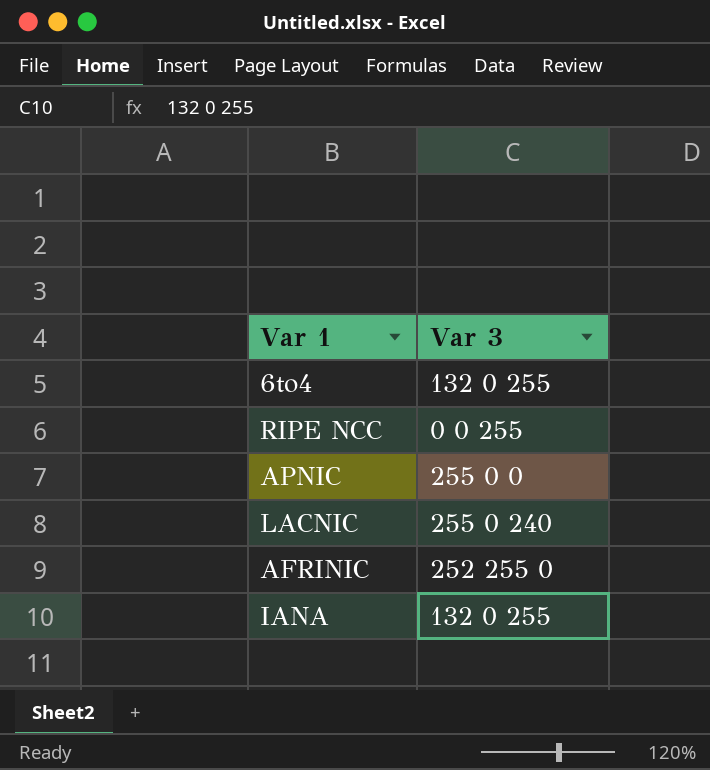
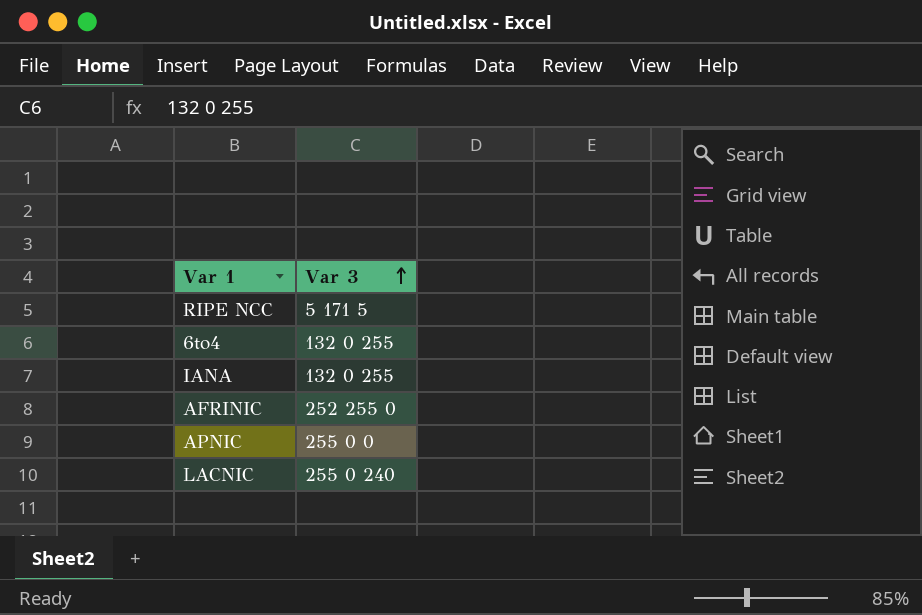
row order: none -> Var 3 ascending
RIPE NCC | Var 3: 0 0 255 -> 5 171 5

